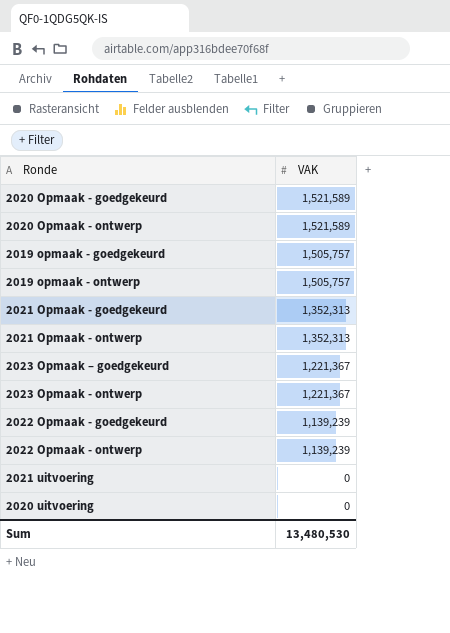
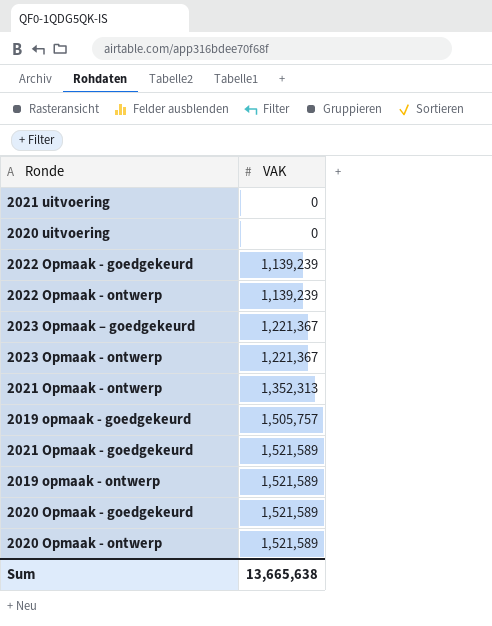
row order: VAK descending -> VAK ascending
2021 Opmaak - goedgekeurd | VAK: 1,352,313 -> 1,521,589
2019 opmaak - ontwerp | VAK: 1,505,757 -> 1,521,589
Sum | VAK: 13,480,530 -> 13,665,638

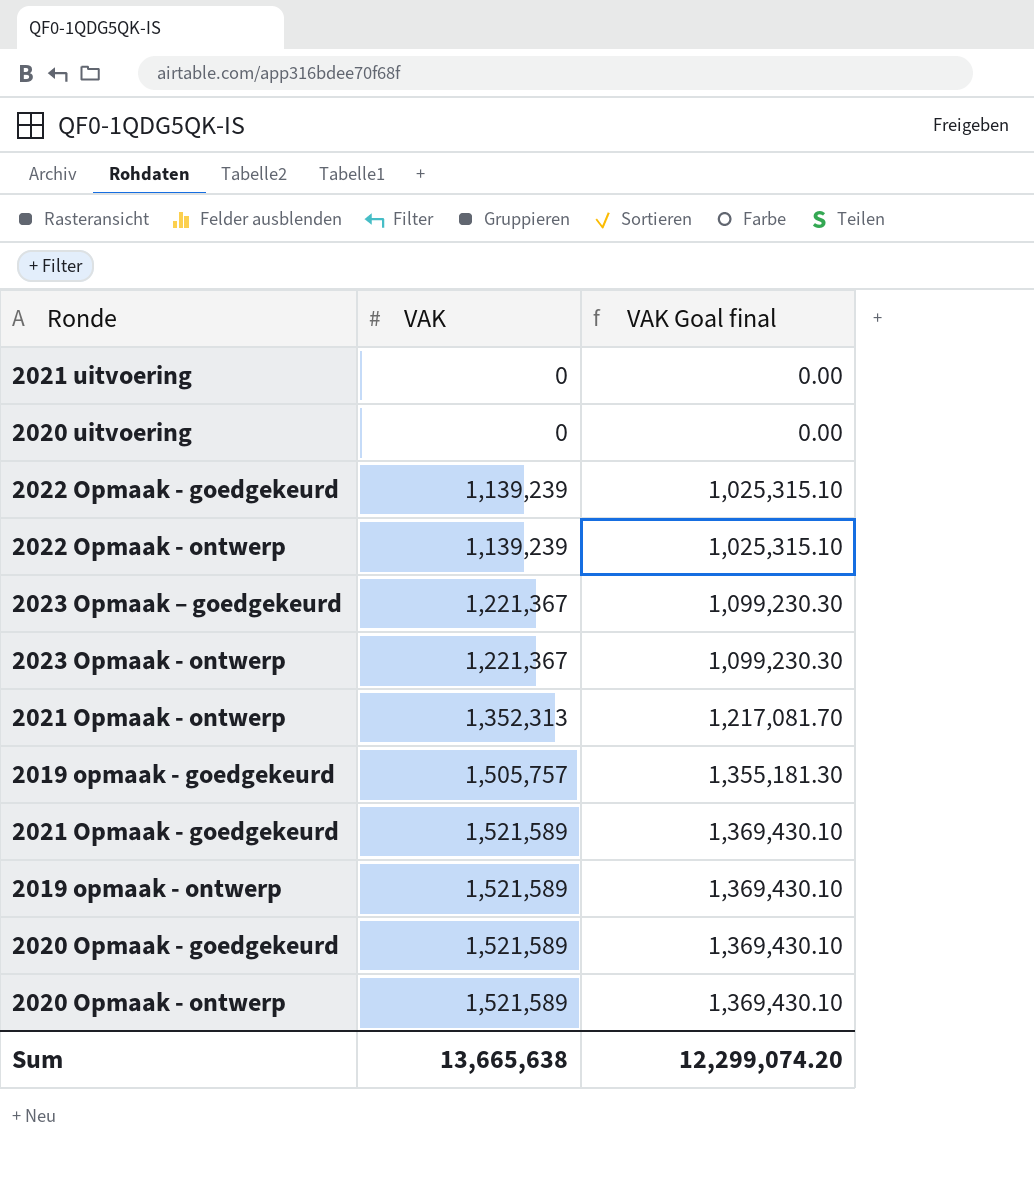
column VAK Goal final | formula: none -> [VAK] * 0.9

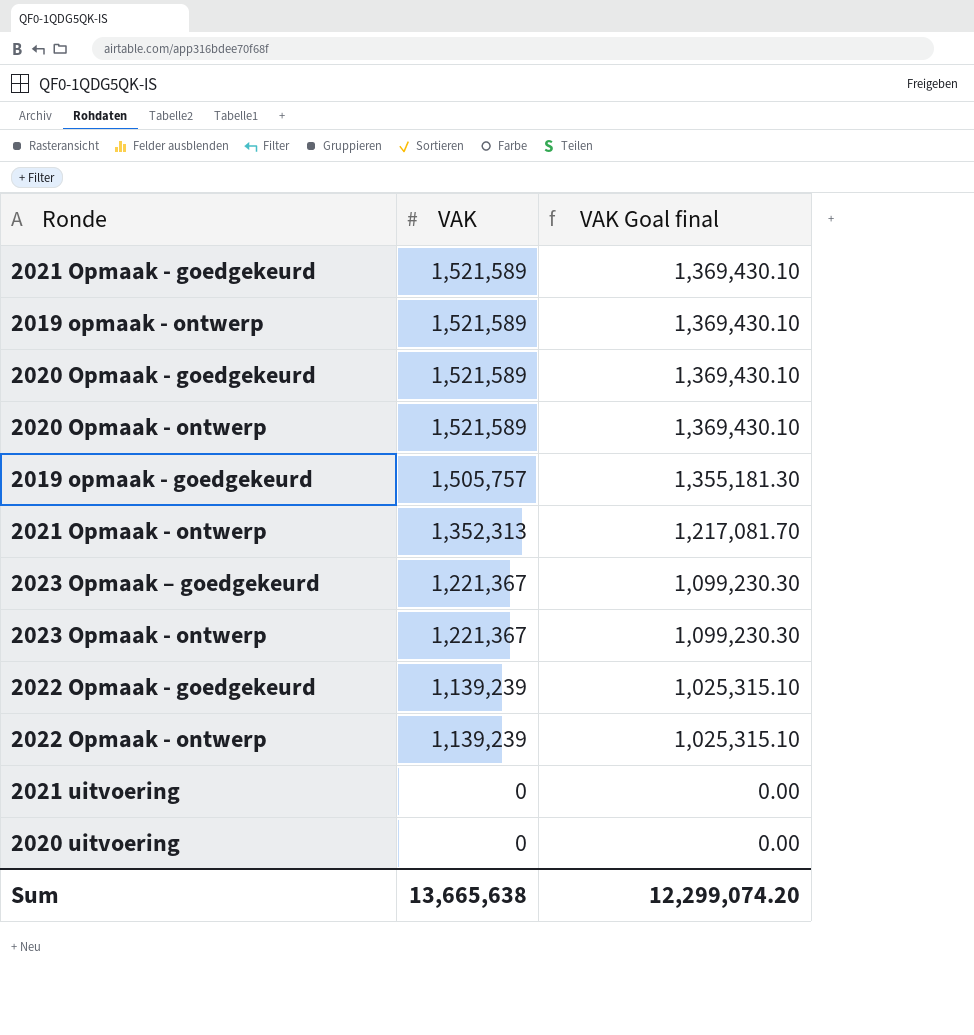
row order: VAK ascending -> VAK descending

